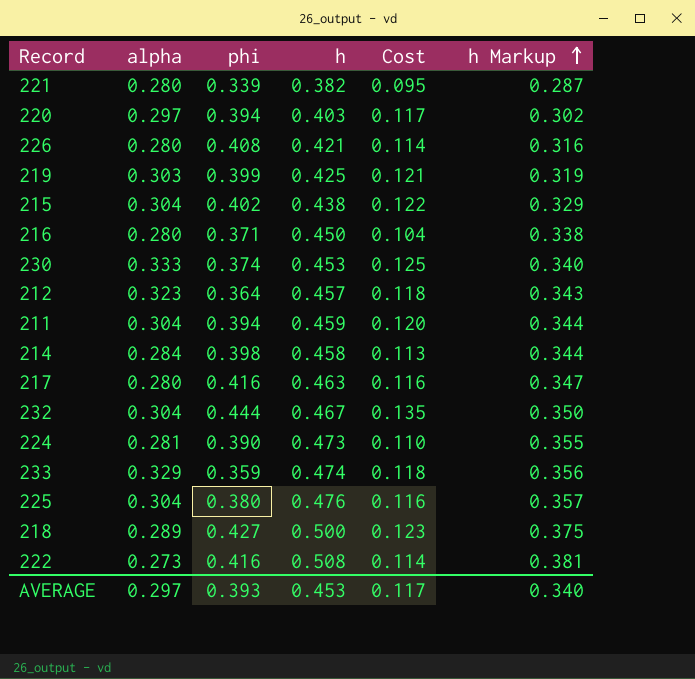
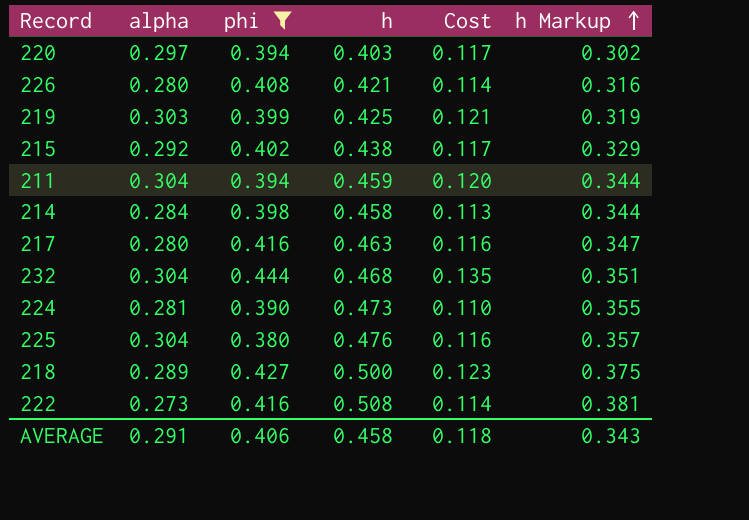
filter: none -> phi >= 0.380
215 | alpha: 0.304 -> 0.292
215 | Cost: 0.122 -> 0.117
232 | h: 0.467 -> 0.468
232 | h Markup: 0.350 -> 0.351
AVERAGE | alpha: 0.297 -> 0.291
AVERAGE | phi: 0.393 -> 0.406
AVERAGE | h: 0.453 -> 0.458
AVERAGE | Cost: 0.117 -> 0.118
AVERAGE | h Markup: 0.340 -> 0.343

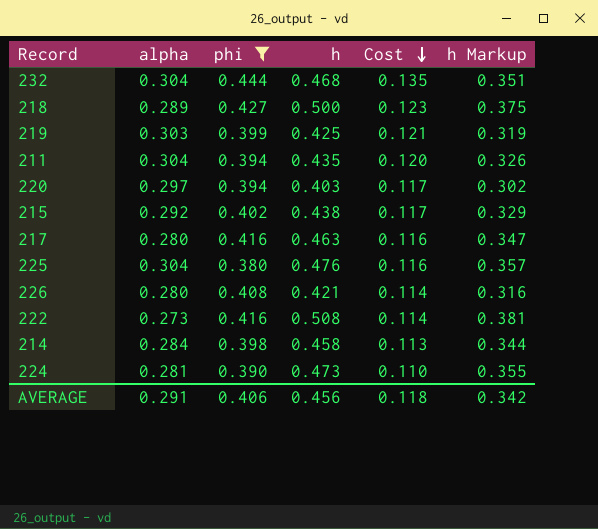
row order: h Markup ascending -> Cost descending
211 | h: 0.459 -> 0.435
211 | h Markup: 0.344 -> 0.326
AVERAGE | h: 0.458 -> 0.456
AVERAGE | h Markup: 0.343 -> 0.342

